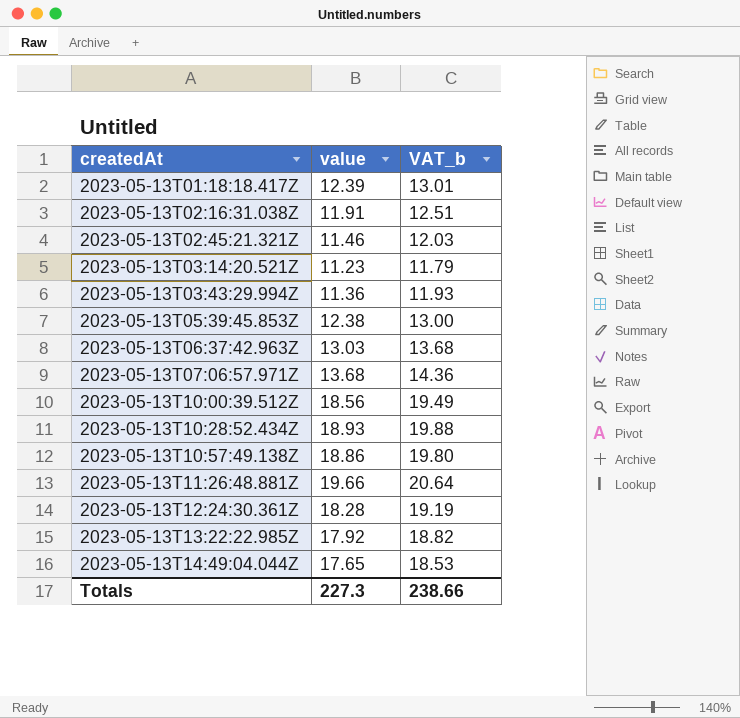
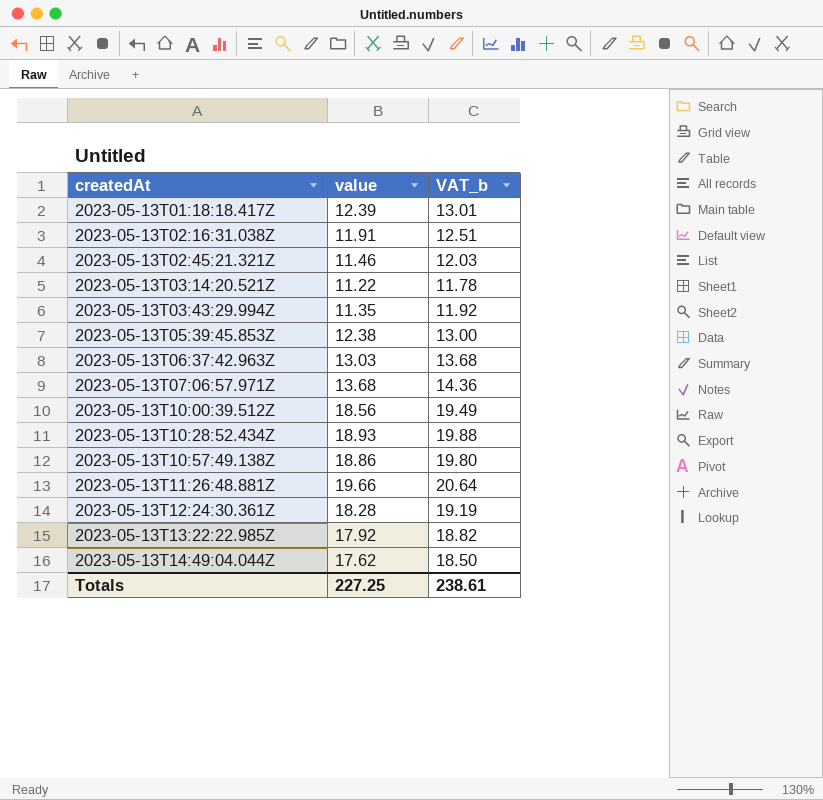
2023-05-13T03:14:20.521Z | value: 11.23 -> 11.22
2023-05-13T03:14:20.521Z | VAT_b: 11.79 -> 11.78
2023-05-13T03:43:29.994Z | value: 11.36 -> 11.35
2023-05-13T03:43:29.994Z | VAT_b: 11.93 -> 11.92
2023-05-13T14:49:04.044Z | value: 17.65 -> 17.62
2023-05-13T14:49:04.044Z | VAT_b: 18.53 -> 18.50
Totals | value: 227.3 -> 227.25
Totals | VAT_b: 238.66 -> 238.61

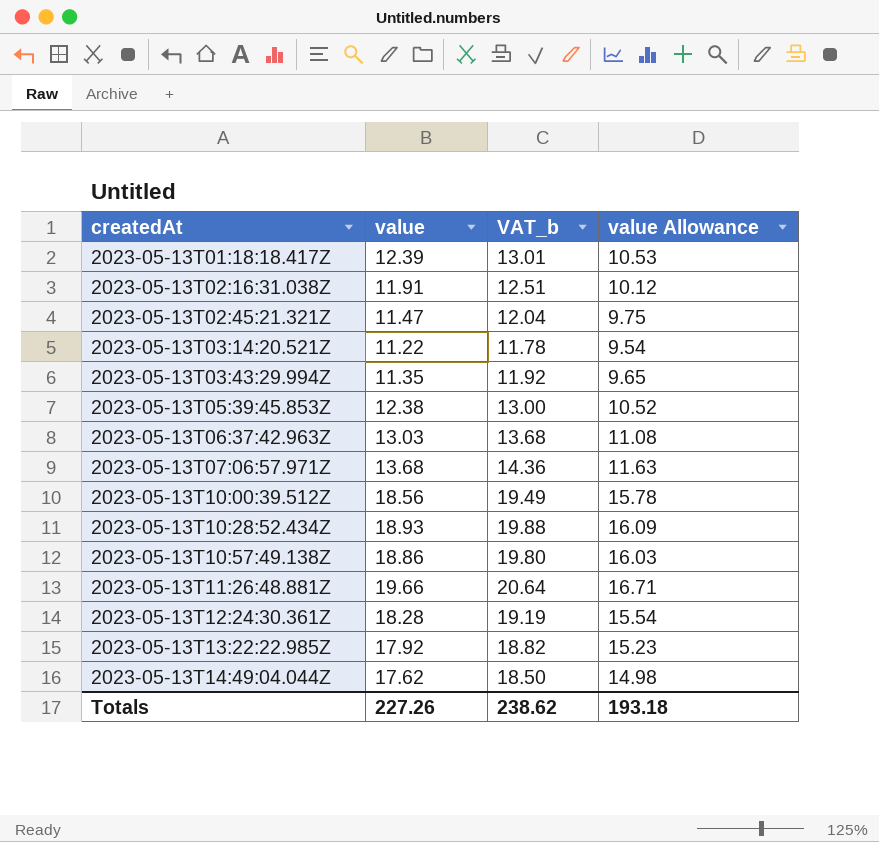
column value Allowance | formula: none -> [value] * 0.85
2023-05-13T02:45:21.321Z | value: 11.46 -> 11.47
2023-05-13T02:45:21.321Z | VAT_b: 12.03 -> 12.04
Totals | value: 227.25 -> 227.26
Totals | VAT_b: 238.61 -> 238.62

